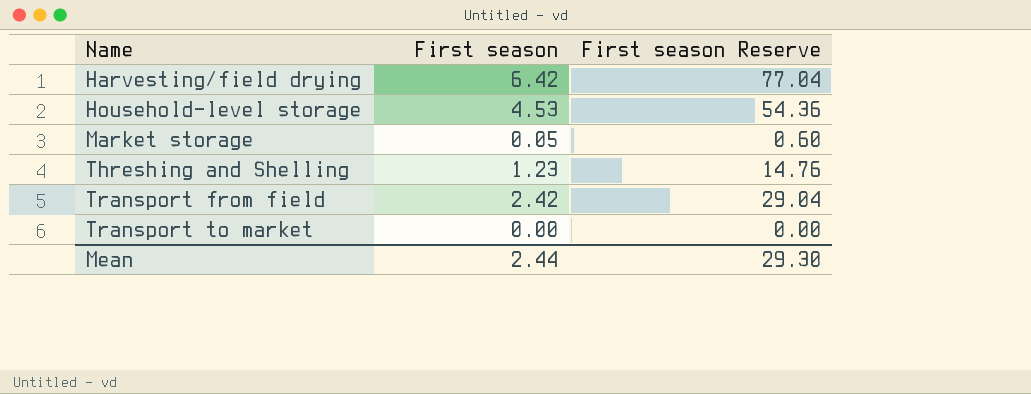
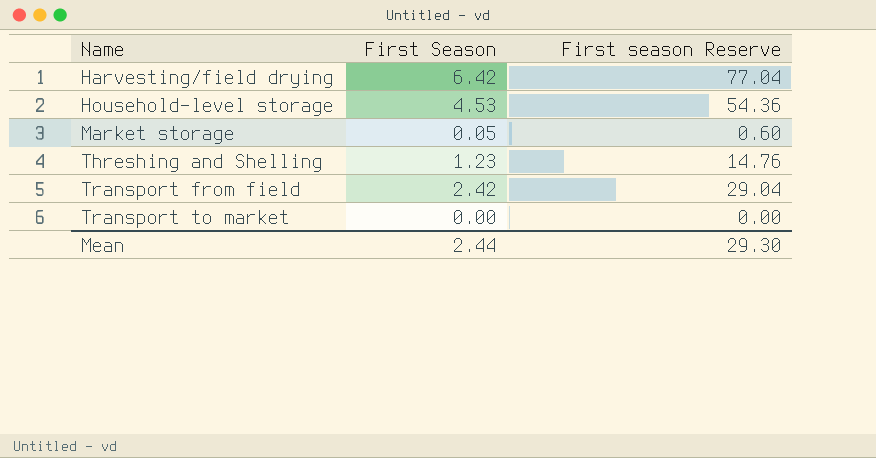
column name: First season -> First Season

